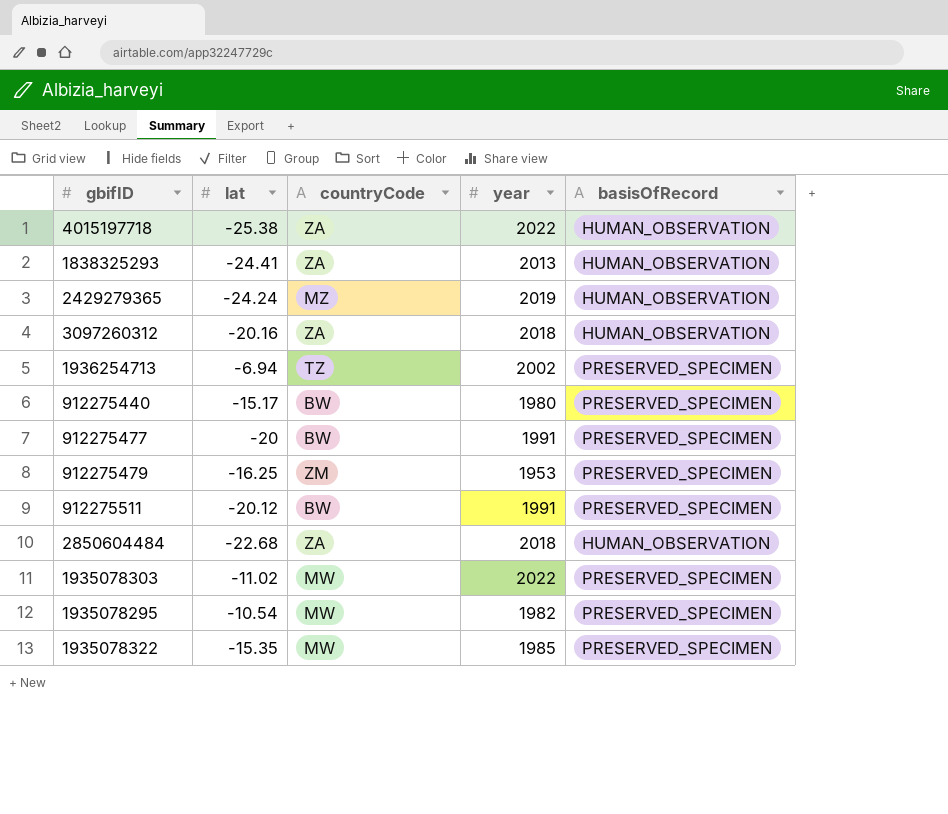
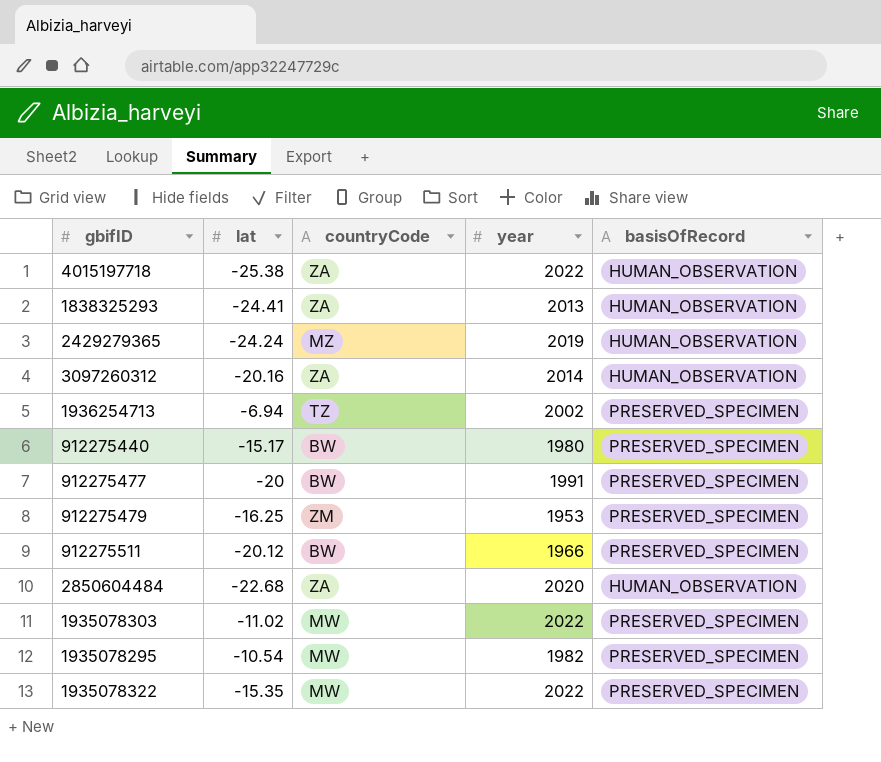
3097260312 | year: 2018 -> 2014
912275511 | year: 1991 -> 1966
2850604484 | year: 2018 -> 2020
1935078322 | year: 1985 -> 2022

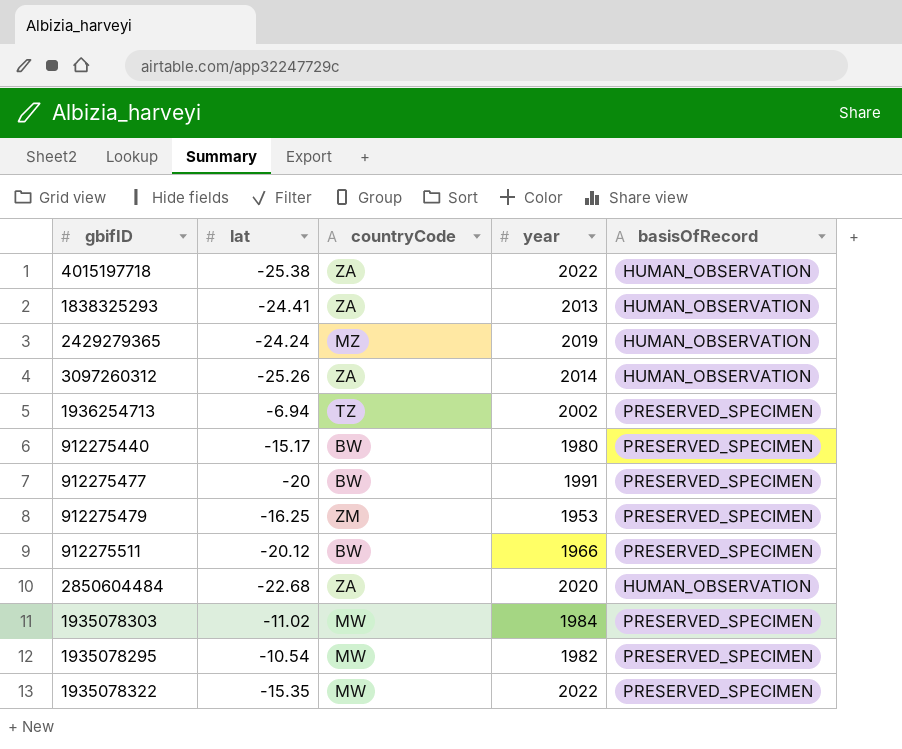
3097260312 | lat: -20.16 -> -25.26
1935078303 | year: 2022 -> 1984

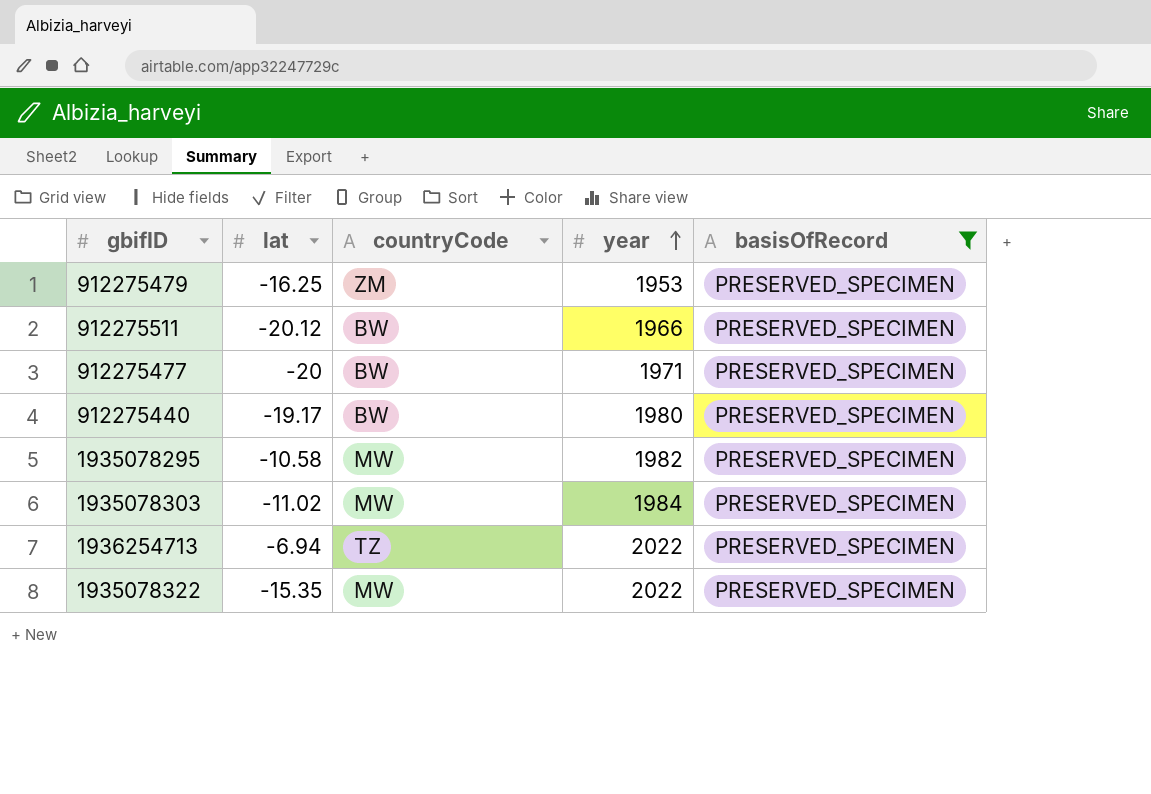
filter: none -> basisOfRecord = PRESERVED_SPECIMEN
row order: none -> year ascending
912275477 | year: 1991 -> 1971
912275440 | lat: -15.17 -> -19.17
1935078295 | lat: -10.54 -> -10.58
1936254713 | year: 2002 -> 2022

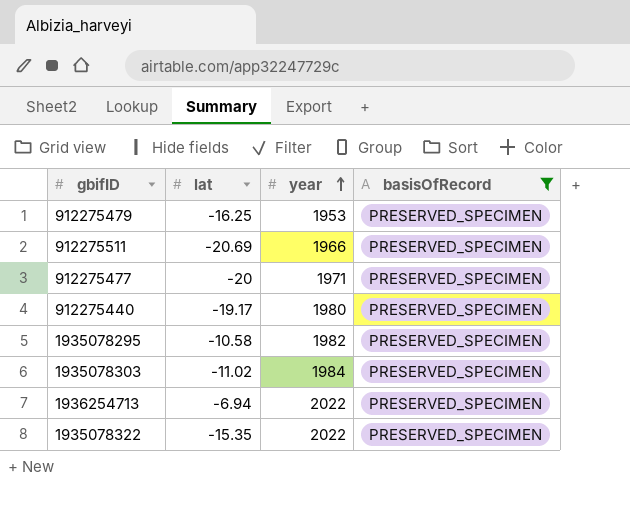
column countryCode | position: 3 -> none
912275511 | lat: -20.12 -> -20.69

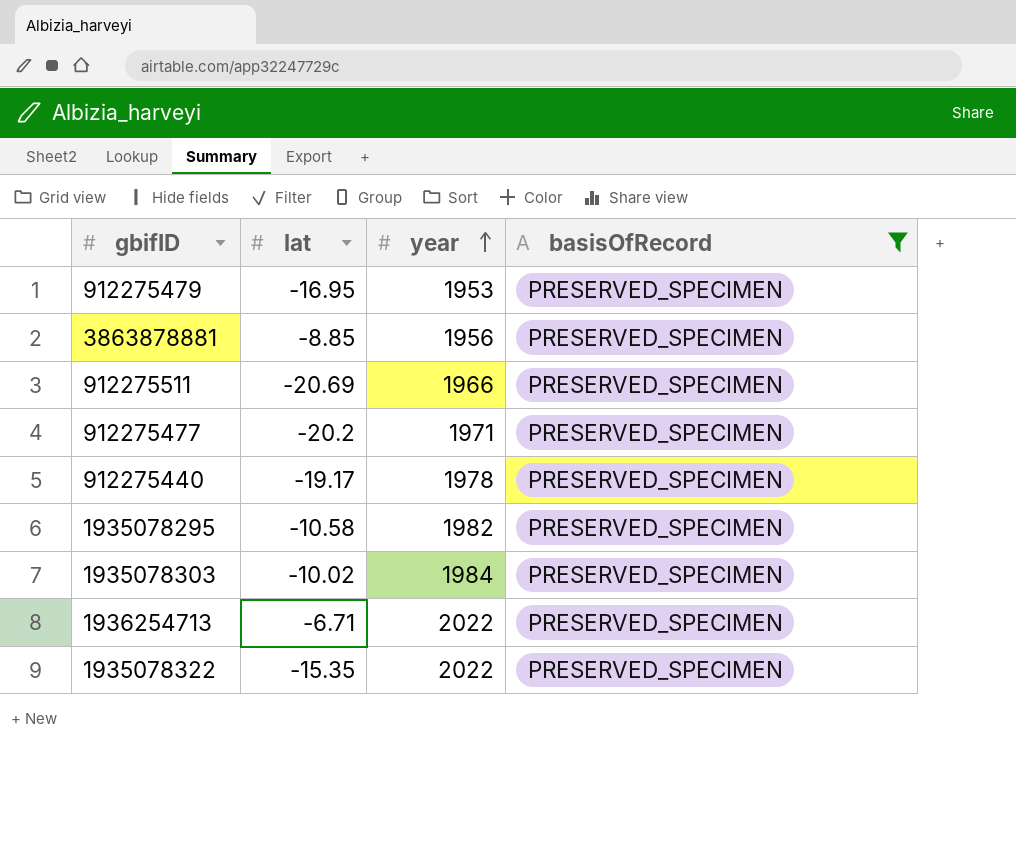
912275479 | lat: -16.25 -> -16.95
row 3863878881: none -> -8.85 | 1956 | PRESERVED_SPECIMEN
912275477 | lat: -20 -> -20.2
912275440 | year: 1980 -> 1978
1935078303 | lat: -11.02 -> -10.02
1936254713 | lat: -6.94 -> -6.71

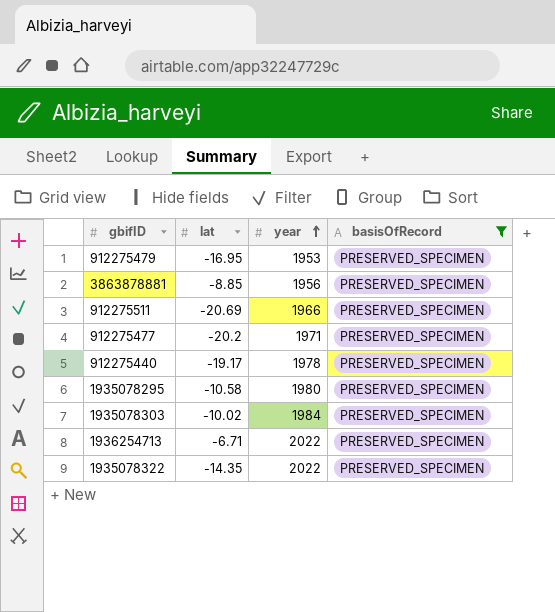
1935078295 | year: 1982 -> 1980
1935078322 | lat: -15.35 -> -14.35

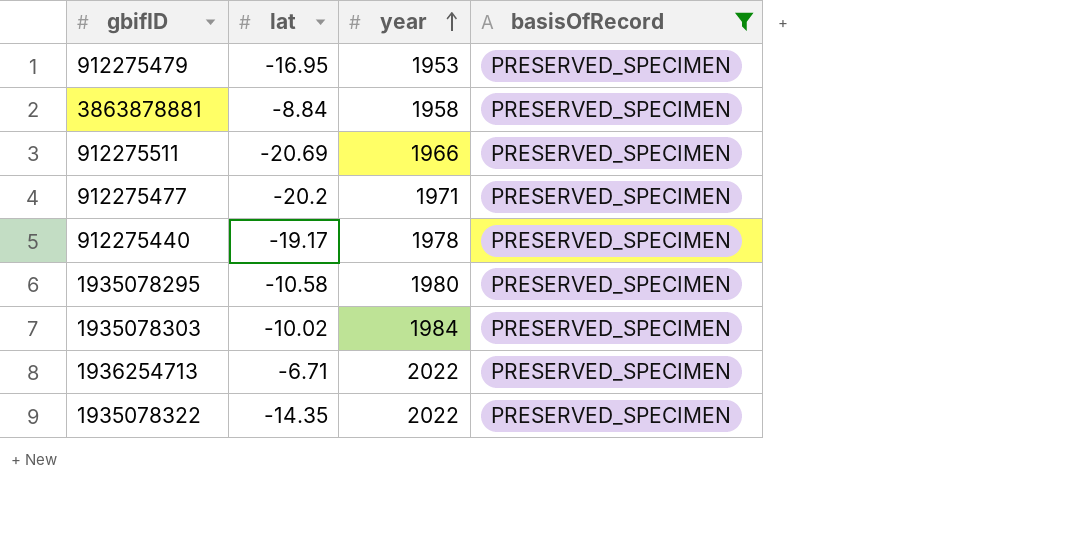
3863878881 | lat: -8.85 -> -8.84
3863878881 | year: 1956 -> 1958

